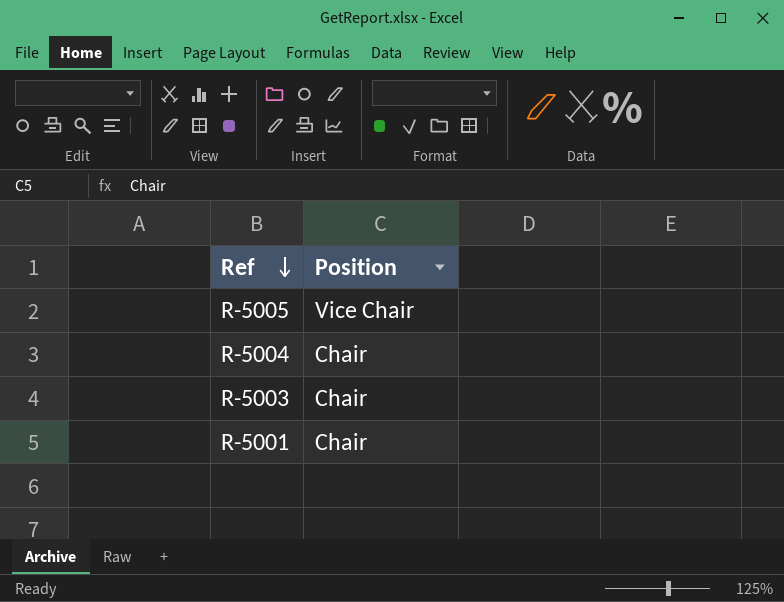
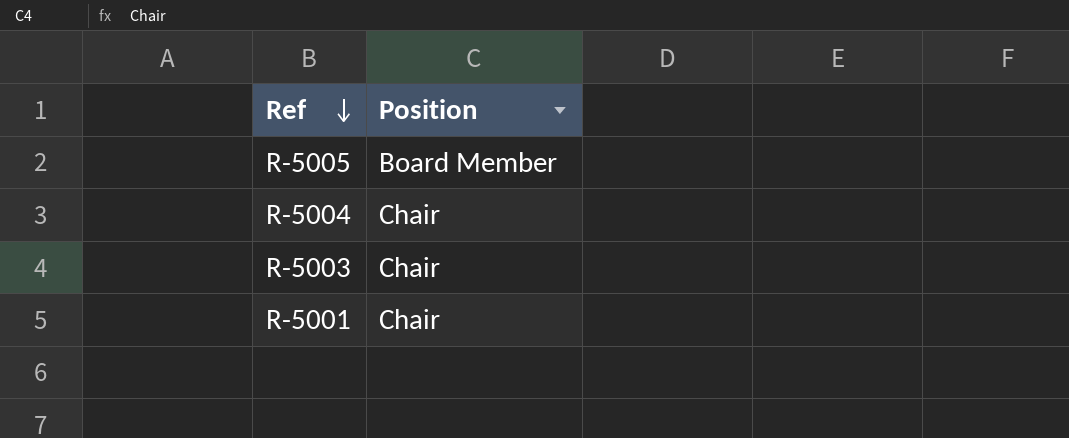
R-5005 | Position: Vice Chair -> Board Member

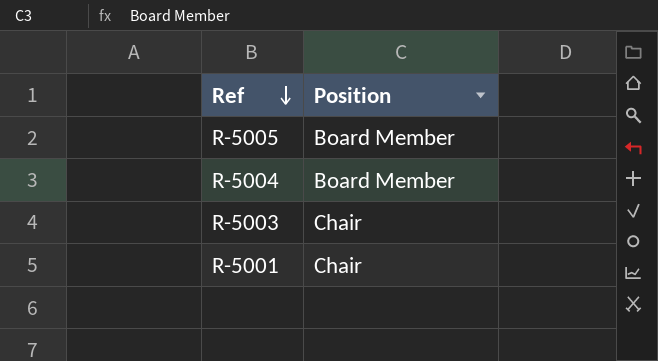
R-5004 | Position: Chair -> Board Member

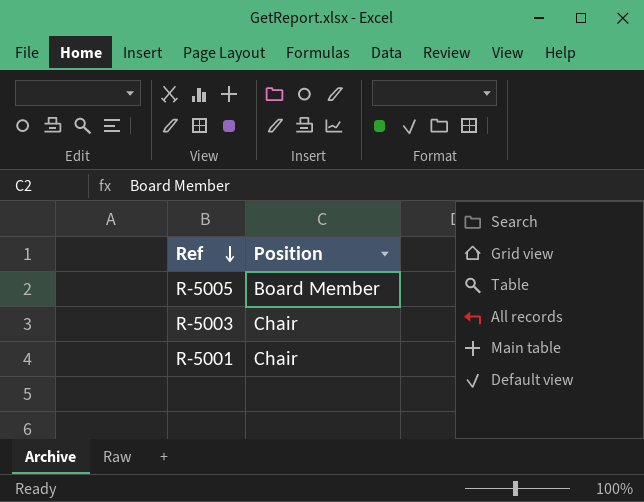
row R-5004: Board Member -> none

